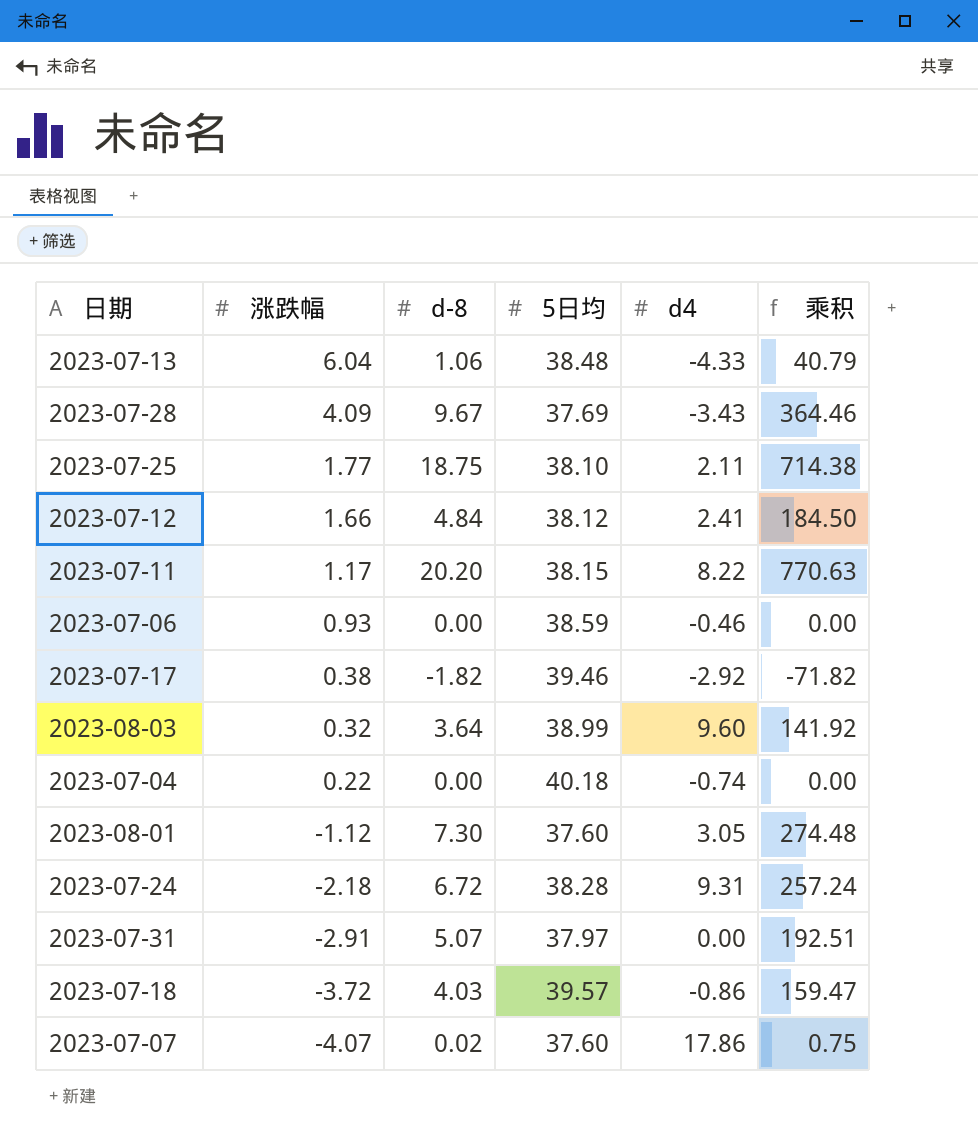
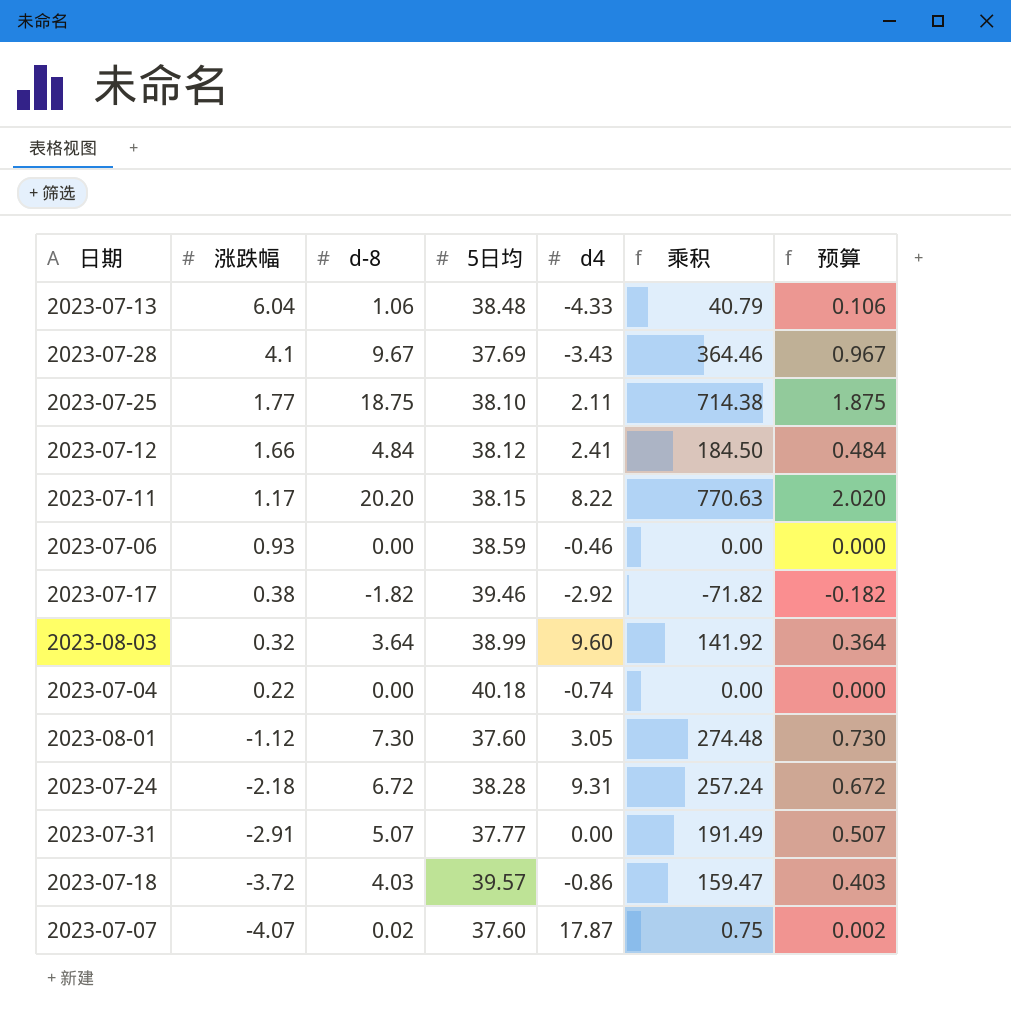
column 预算 | formula: none -> [d-8] * 0.1
2023-07-28 | 涨跌幅: 4.09 -> 4.1
2023-07-31 | 5日均: 37.97 -> 37.77
2023-07-31 | 乘积: 192.51 -> 191.49
2023-07-07 | d4: 17.86 -> 17.87

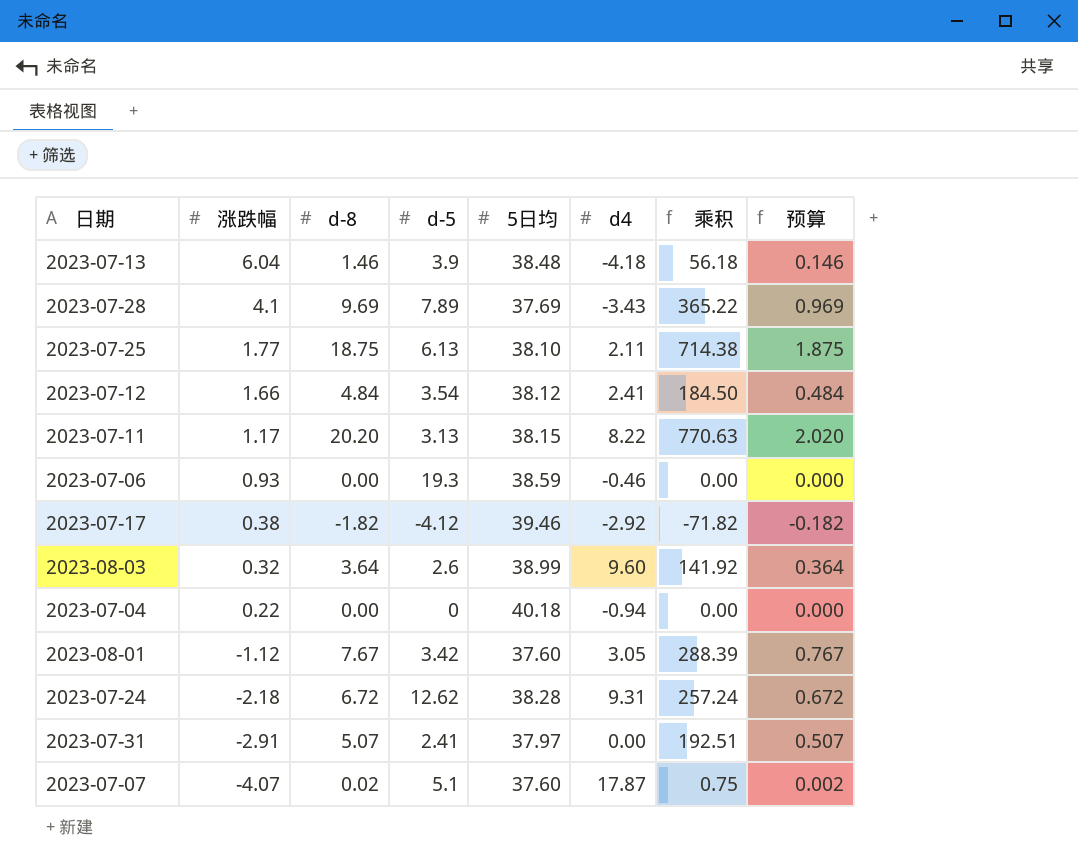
column d-5 | position: none -> 4
row 2023-07-18: -3.72 | 4.03 | 39.57 | -0.86 | 159.47 | 0.403 -> none
2023-07-13 | d-8: 1.06 -> 1.46
2023-07-13 | d4: -4.33 -> -4.18
2023-07-13 | 乘积: 40.79 -> 56.18
2023-07-13 | 预算: 0.106 -> 0.146
2023-07-28 | d-8: 9.67 -> 9.69
2023-07-28 | 乘积: 364.46 -> 365.22
2023-07-28 | 预算: 0.967 -> 0.969
2023-07-04 | d4: -0.74 -> -0.94
2023-08-01 | d-8: 7.30 -> 7.67
2023-08-01 | 乘积: 274.48 -> 288.39
2023-08-01 | 预算: 0.730 -> 0.767
2023-07-31 | 5日均: 37.77 -> 37.97
2023-07-31 | 乘积: 191.49 -> 192.51

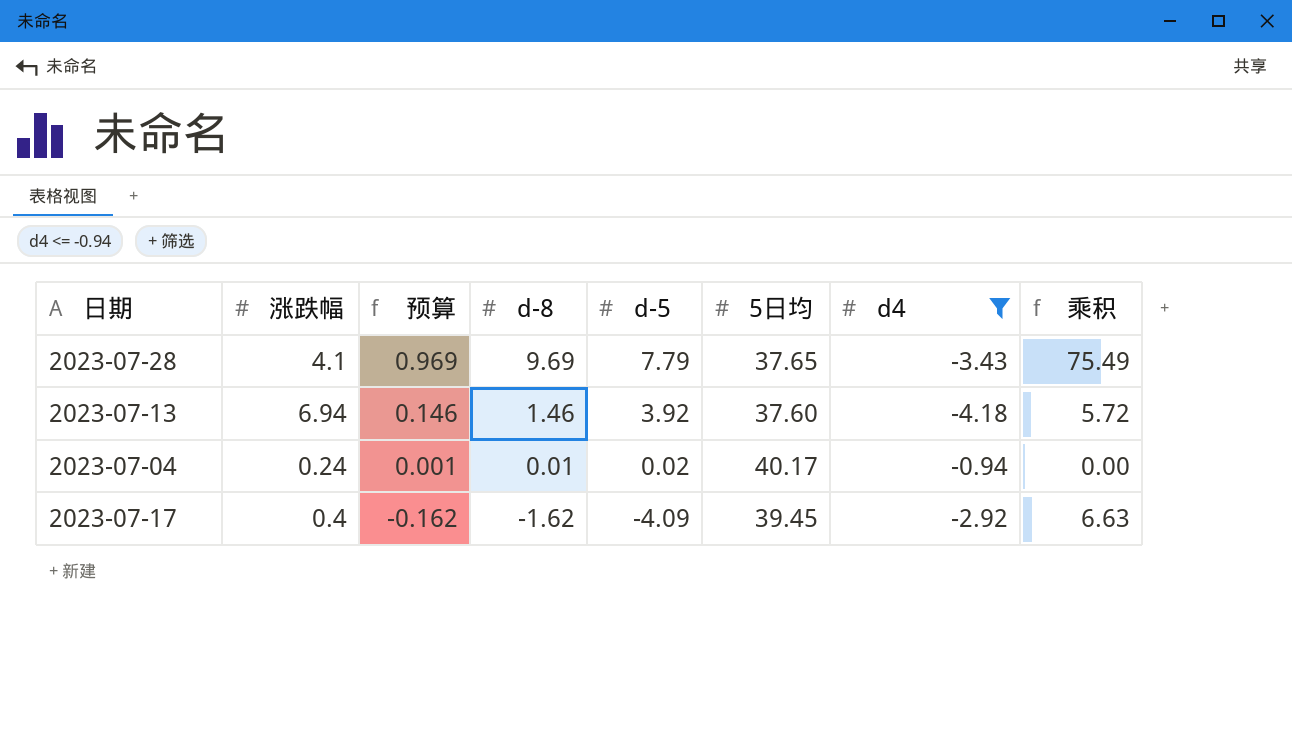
filter: none -> d4 <= -0.94
row order: 涨跌幅 descending -> 预算 descending
column 预算 | position: 8 -> 3
column 乘积 | formula: [d-8] * [5日均] -> [d-8] * [d-5]
2023-07-28 | d-5: 7.89 -> 7.79
2023-07-28 | 5日均: 37.69 -> 37.65
2023-07-13 | 涨跌幅: 6.04 -> 6.94
2023-07-13 | d-5: 3.9 -> 3.92
2023-07-13 | 5日均: 38.48 -> 37.60
2023-07-04 | 涨跌幅: 0.22 -> 0.24
2023-07-04 | 预算: 0.000 -> 0.001
2023-07-04 | d-8: 0.00 -> 0.01
2023-07-04 | d-5: 0 -> 0.02
2023-07-04 | 5日均: 40.18 -> 40.17
2023-07-17 | 涨跌幅: 0.38 -> 0.4
2023-07-17 | 预算: -0.182 -> -0.162
2023-07-17 | d-8: -1.82 -> -1.62
2023-07-17 | d-5: -4.12 -> -4.09
2023-07-17 | 5日均: 39.46 -> 39.45

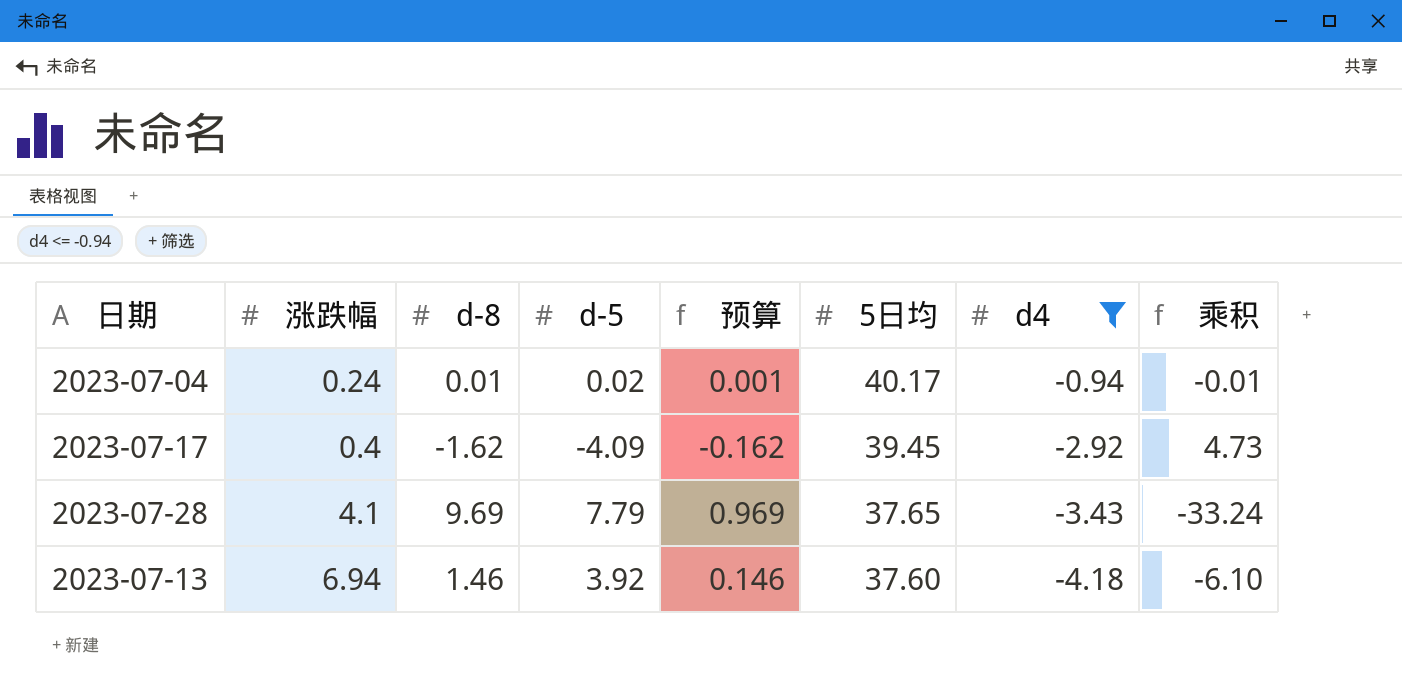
row order: 预算 descending -> 涨跌幅 ascending
column 预算 | position: 3 -> 5
column 乘积 | formula: [d-8] * [d-5] -> [d-8] * [d4]

